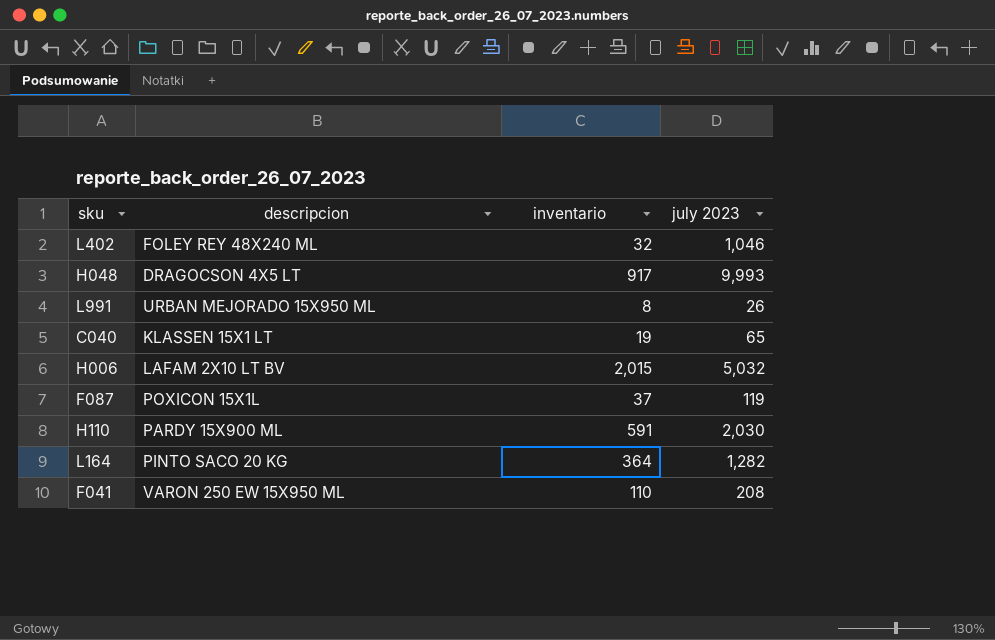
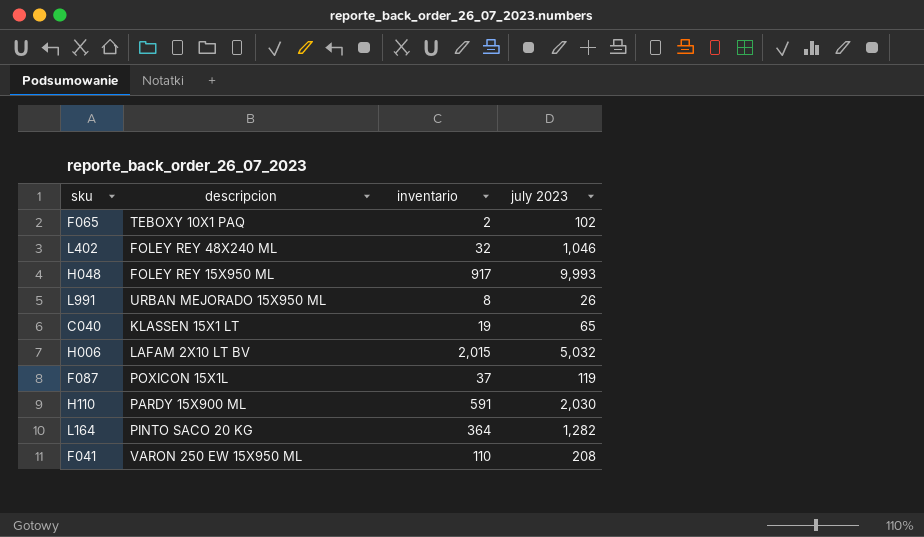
row F065: none -> TEBOXY 10X1 PAQ | 2 | 102
H048 | descripcion: DRAGOCSON 4X5 LT -> FOLEY REY 15X950 ML

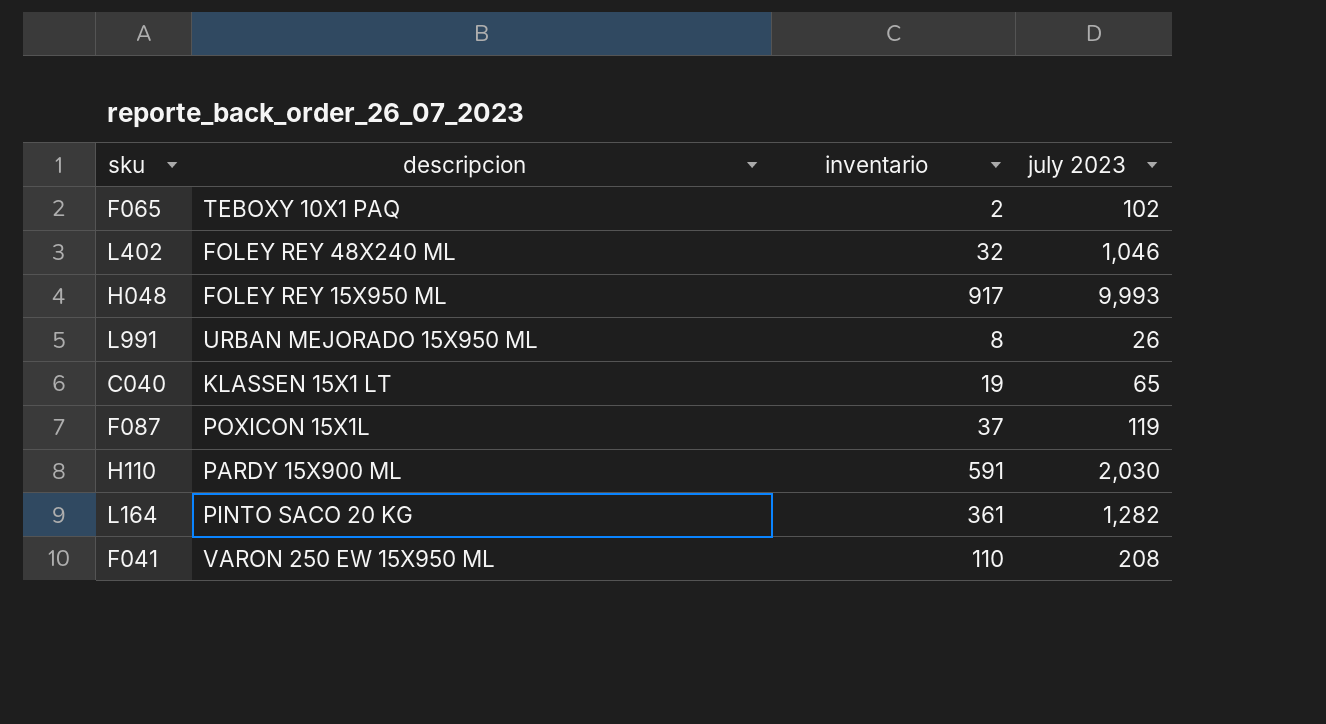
row H006: LAFAM 2X10 LT BV | 2,015 | 5,032 -> none
L164 | inventario: 364 -> 361

